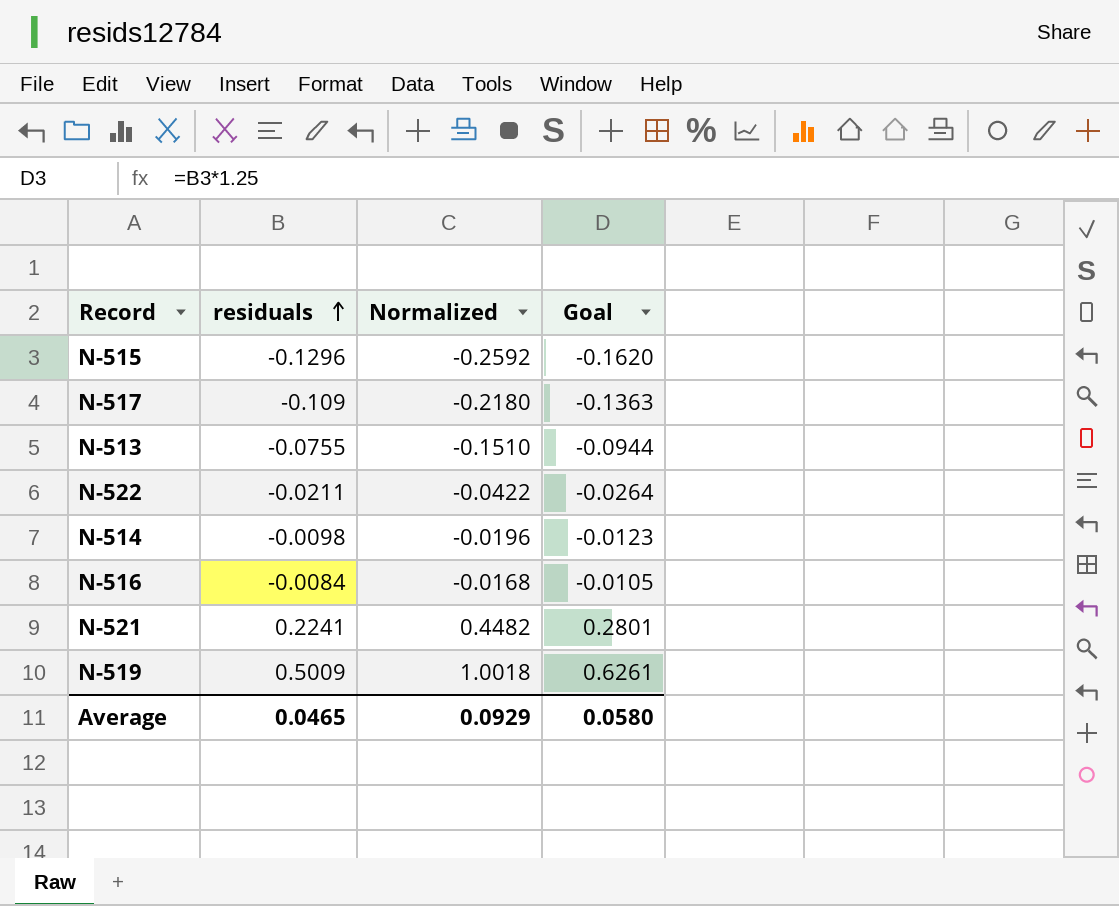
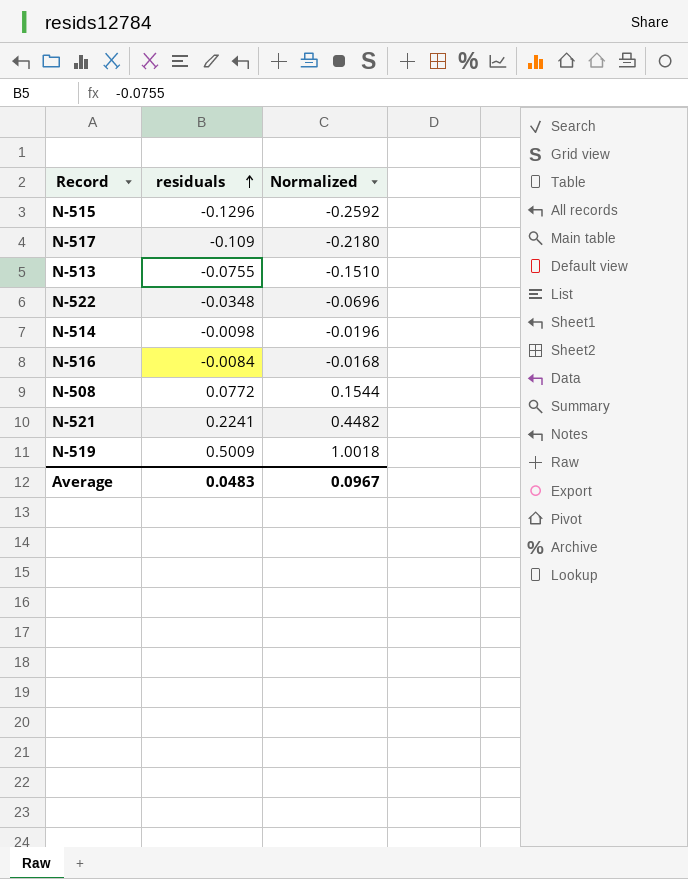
column Goal | formula: [residuals] * 1.25 -> none
N-522 | residuals: -0.0211 -> -0.0348
N-522 | Normalized: -0.0422 -> -0.0696
row N-508: none -> 0.0772 | 0.1544
Average | residuals: 0.0465 -> 0.0483
Average | Normalized: 0.0929 -> 0.0967

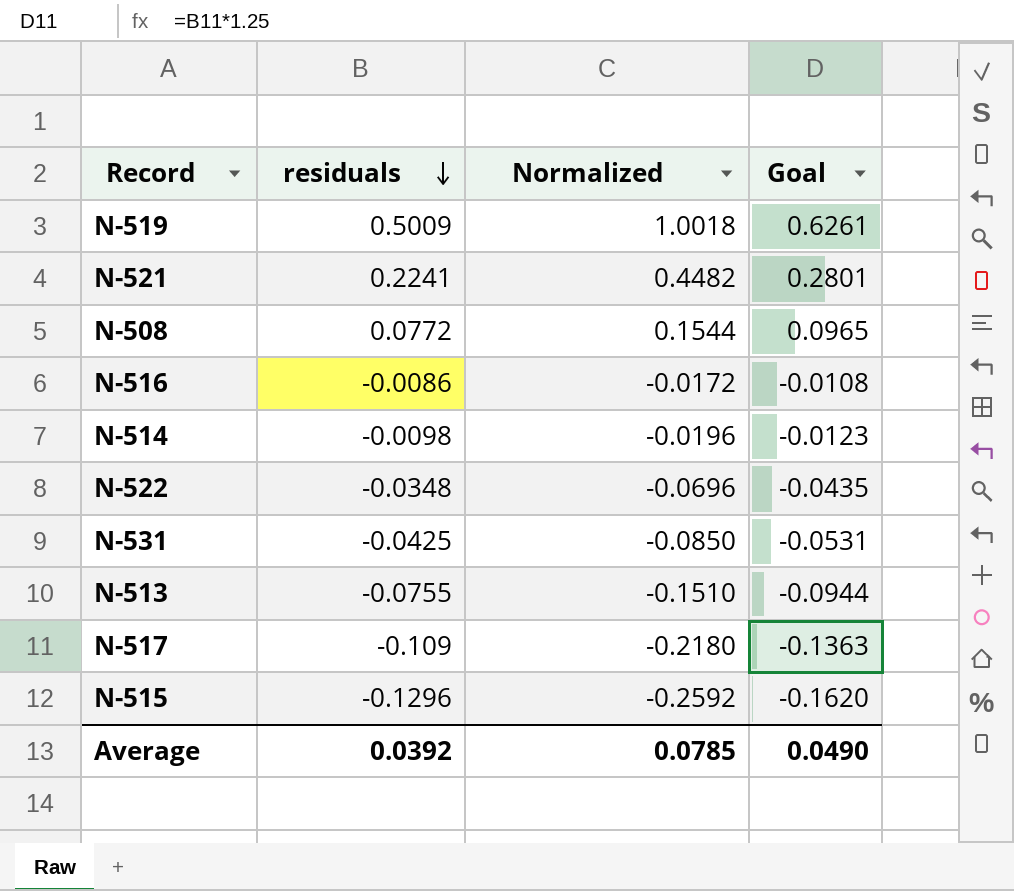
row order: residuals ascending -> residuals descending
column Goal | formula: none -> [residuals] * 1.25
N-516 | residuals: -0.0084 -> -0.0086
N-516 | Normalized: -0.0168 -> -0.0172
row N-531: none -> -0.0425 | -0.0850 | -0.0531
Average | residuals: 0.0483 -> 0.0392
Average | Normalized: 0.0967 -> 0.0785

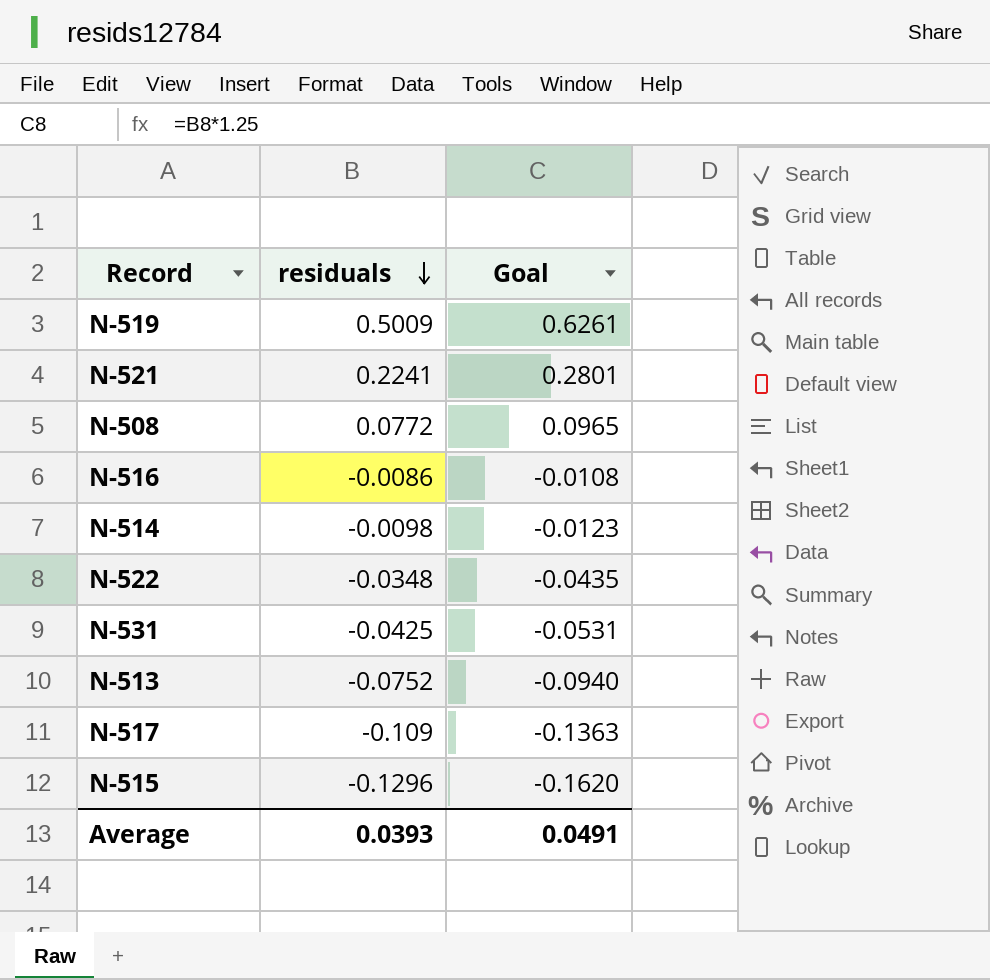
column Normalized | formula: [residuals] * 2 -> none
N-513 | residuals: -0.0755 -> -0.0752
N-513 | Goal: -0.0944 -> -0.0940
Average | residuals: 0.0392 -> 0.0393
Average | Goal: 0.0490 -> 0.0491

